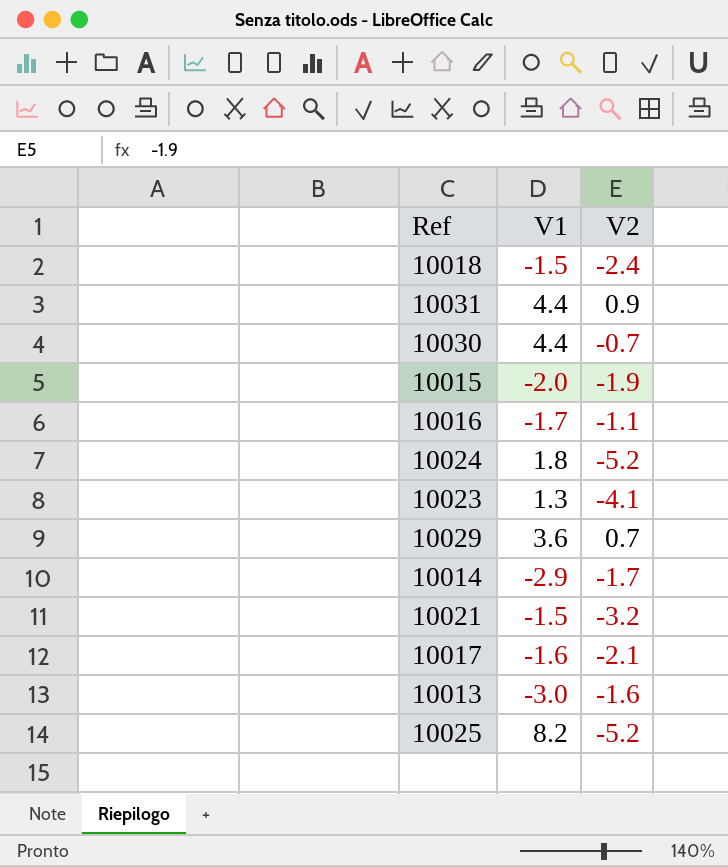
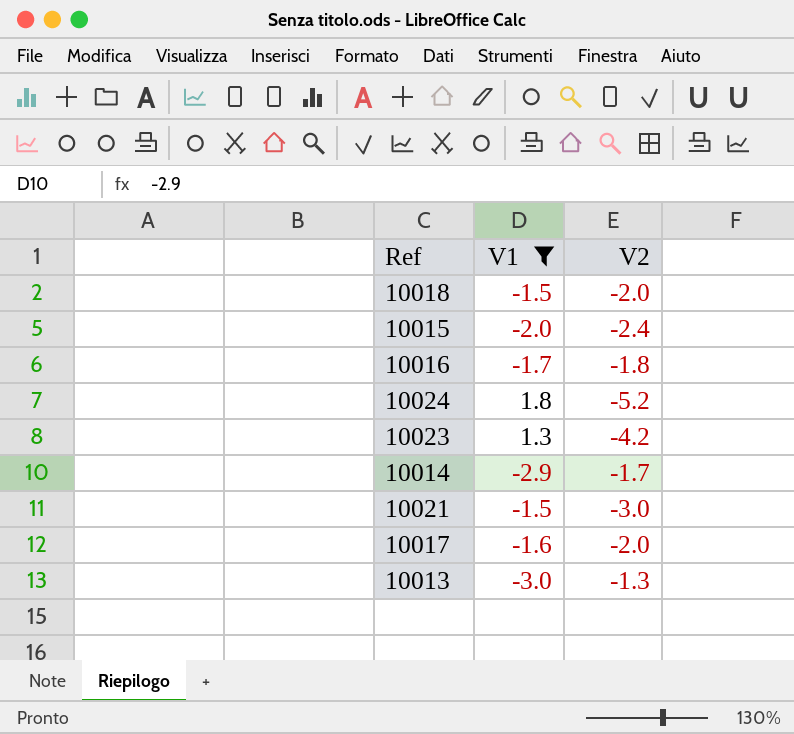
filter: none -> V1 <= 1.8
10018 | V2: -2.4 -> -2.0
10015 | V2: -1.9 -> -2.4
10016 | V2: -1.1 -> -1.8
10023 | V2: -4.1 -> -4.2
10021 | V2: -3.2 -> -3.0
10017 | V2: -2.1 -> -2.0
10013 | V2: -1.6 -> -1.3

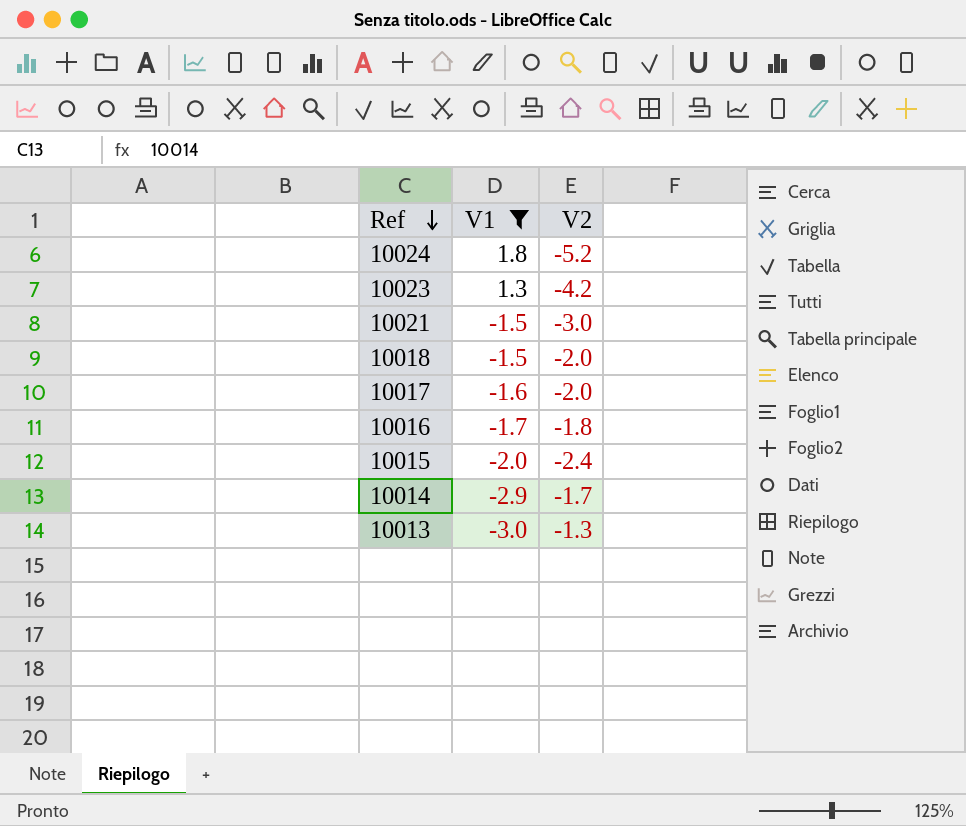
row order: none -> Ref descending

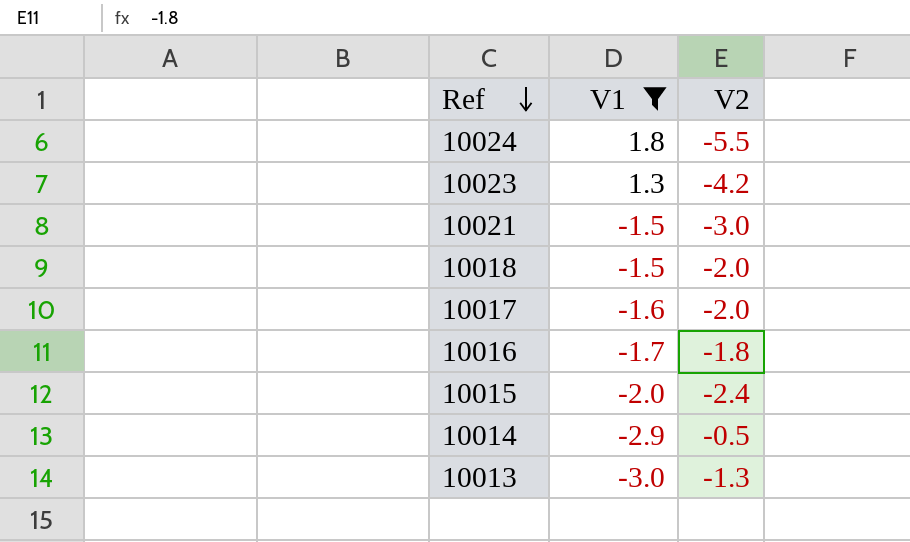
10024 | V2: -5.2 -> -5.5
10014 | V2: -1.7 -> -0.5

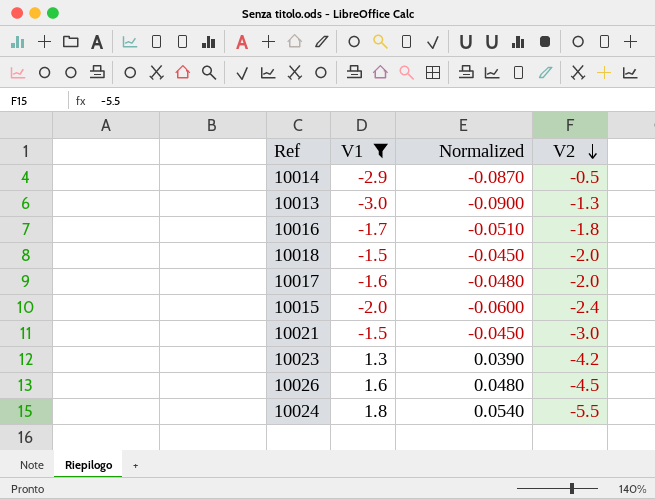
row order: Ref descending -> V2 descending
column Normalized | formula: none -> [V1] * 0.03
row 10026: none -> 1.6 | 0.0480 | -4.5

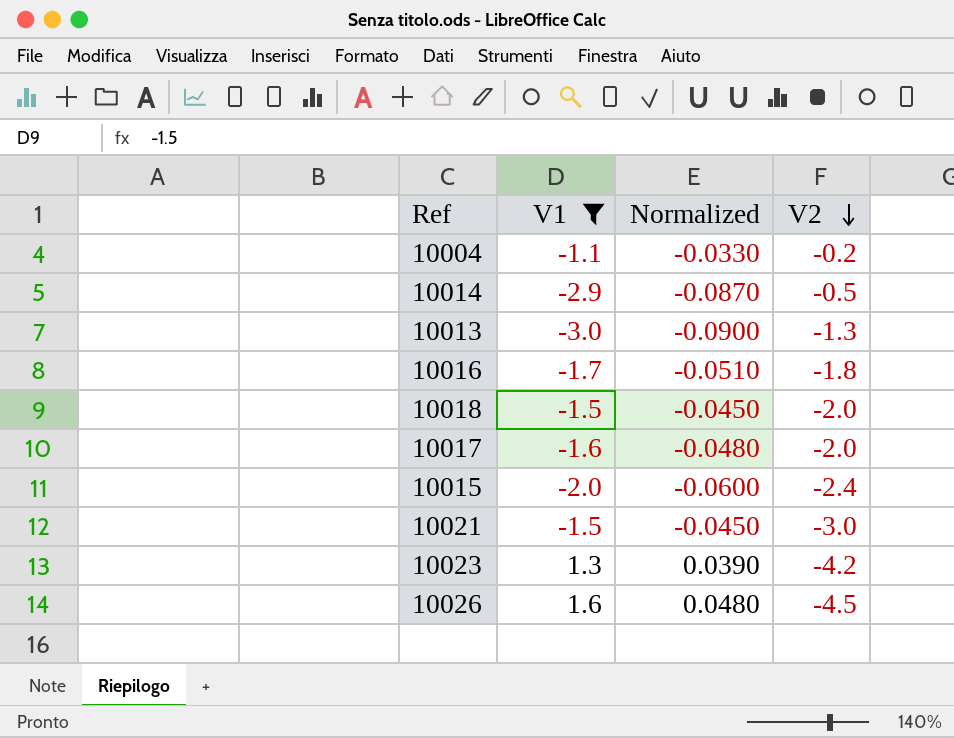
row 10024: 1.8 | 0.0540 | -5.5 -> none
row 10004: none -> -1.1 | -0.0330 | -0.2

